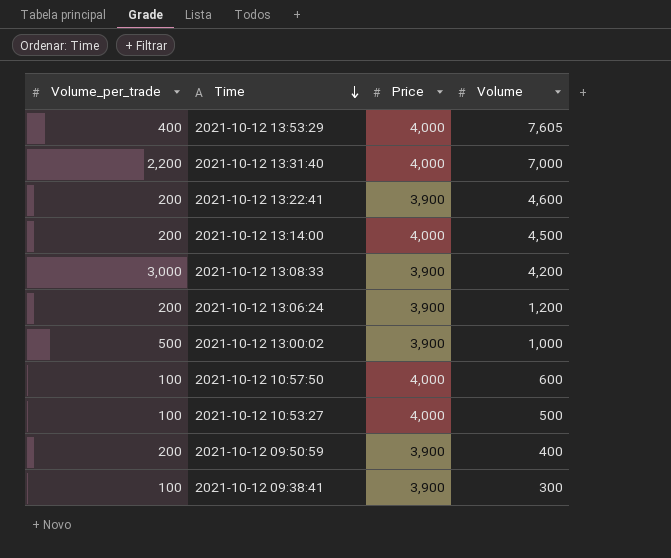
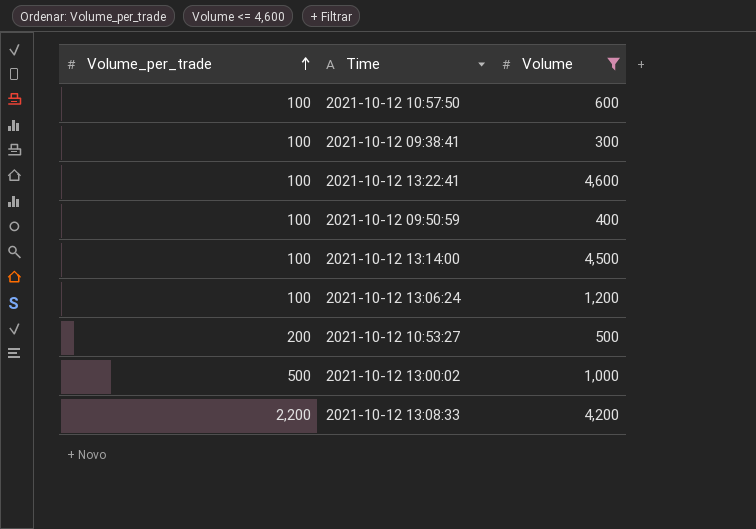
filter: none -> Volume <= 4,600
row order: Time descending -> Volume_per_trade ascending
column Price | position: 3 -> none
2021-10-12 13:22:41 | Volume_per_trade: 200 -> 100
2021-10-12 09:50:59 | Volume_per_trade: 200 -> 100
2021-10-12 13:14:00 | Volume_per_trade: 200 -> 100
2021-10-12 13:06:24 | Volume_per_trade: 200 -> 100
2021-10-12 10:53:27 | Volume_per_trade: 100 -> 200
2021-10-12 13:08:33 | Volume_per_trade: 3,000 -> 2,200

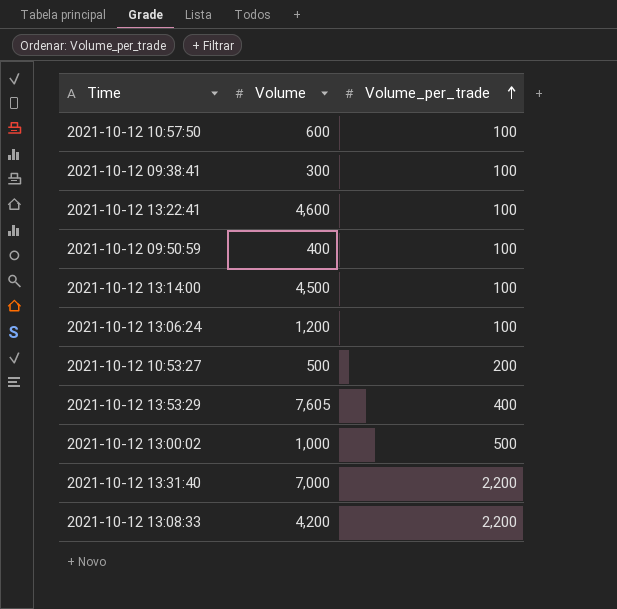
filter: Volume <= 4,600 -> none
column Volume_per_trade | position: 1 -> 3

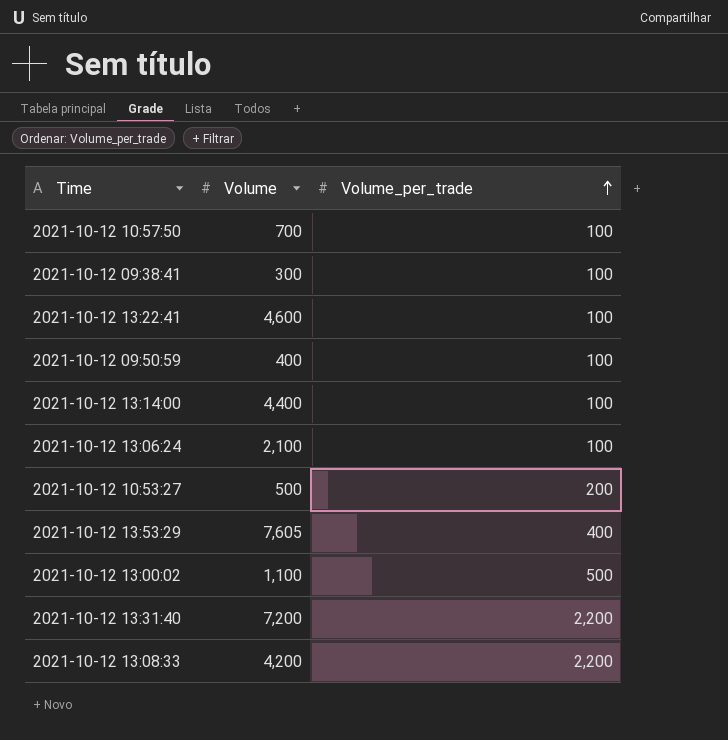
2021-10-12 10:57:50 | Volume: 600 -> 700
2021-10-12 13:14:00 | Volume: 4,500 -> 4,400
2021-10-12 13:06:24 | Volume: 1,200 -> 2,100
2021-10-12 13:00:02 | Volume: 1,000 -> 1,100
2021-10-12 13:31:40 | Volume: 7,000 -> 7,200

